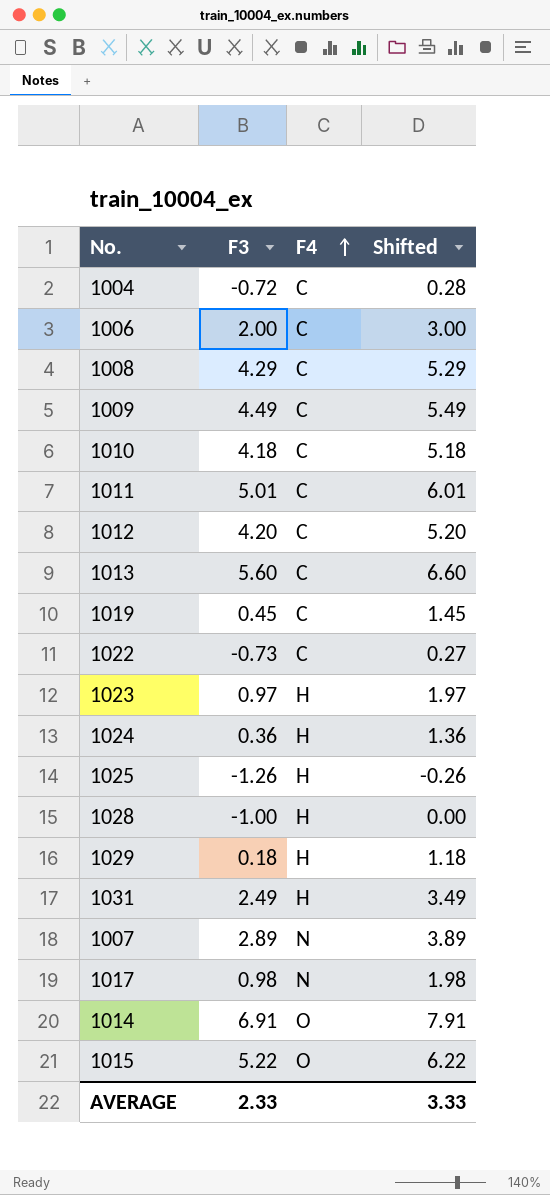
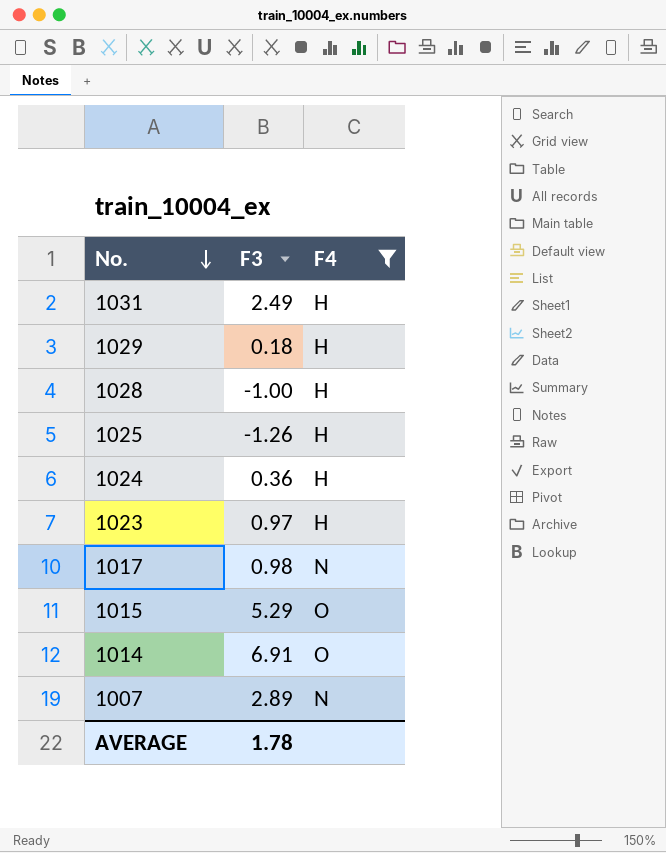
filter: none -> F4 != C
row order: F4 ascending -> No. descending
column Shifted | formula: [F3] + 1 -> none
1015 | F3: 5.22 -> 5.29
AVERAGE | F3: 2.33 -> 1.78

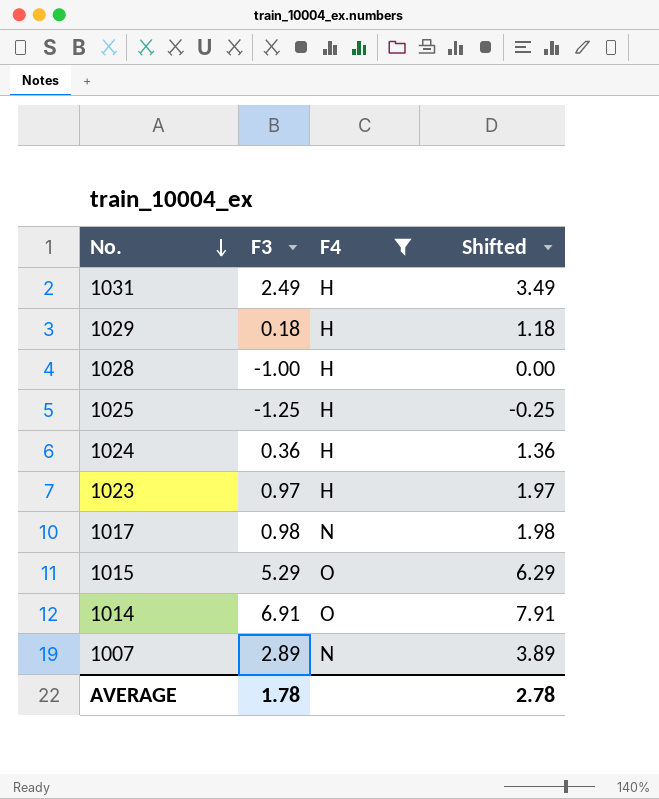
column Shifted | formula: none -> [F3] + 1
1025 | F3: -1.26 -> -1.25

